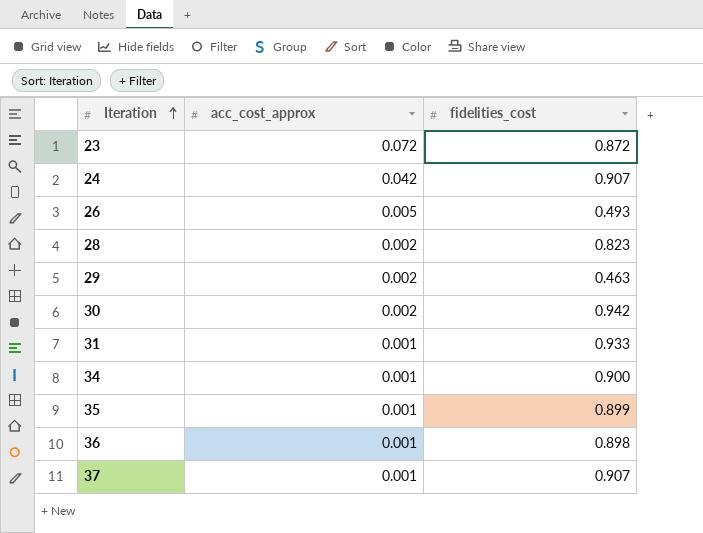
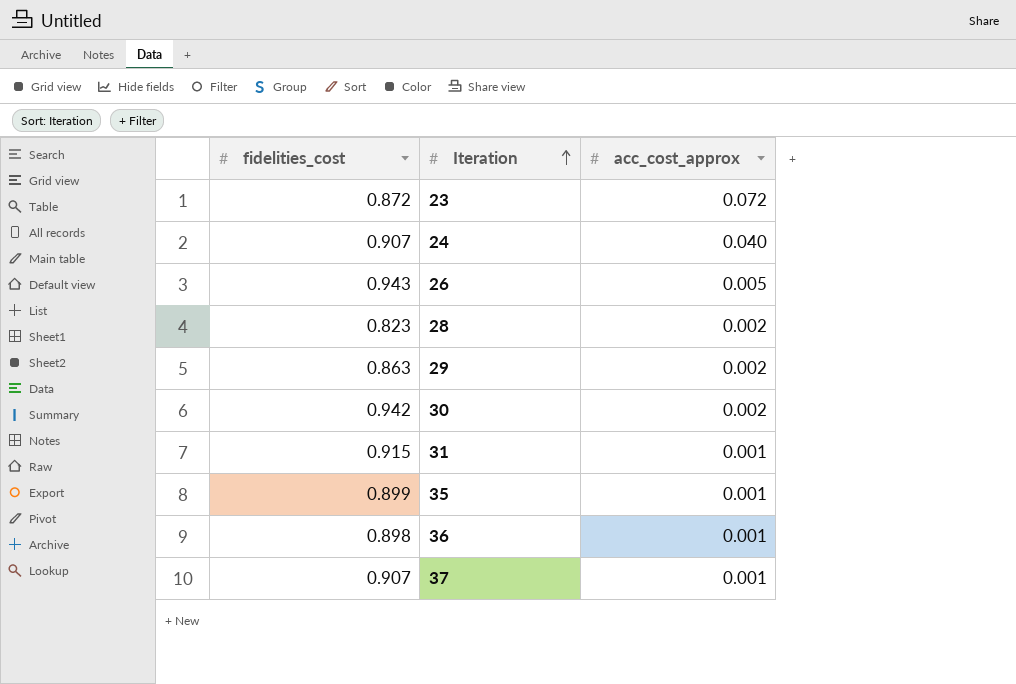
column fidelities_cost | position: 3 -> 1
row 34: 0.001 | 0.900 -> none
24 | acc_cost_approx: 0.042 -> 0.040
26 | fidelities_cost: 0.493 -> 0.943
29 | fidelities_cost: 0.463 -> 0.863
31 | fidelities_cost: 0.933 -> 0.915

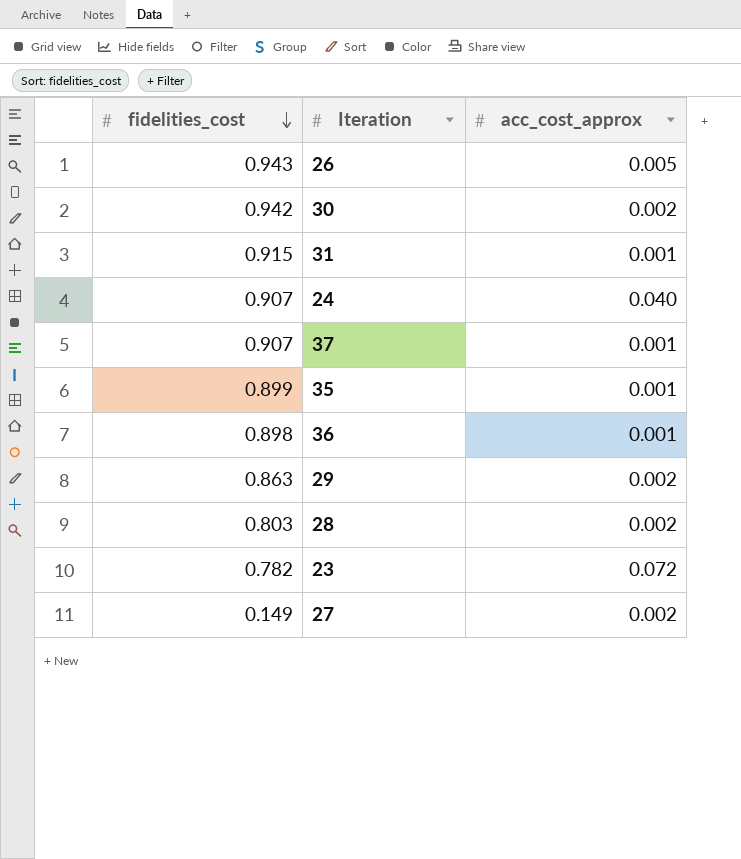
row order: Iteration ascending -> fidelities_cost descending
28 | fidelities_cost: 0.823 -> 0.803
23 | fidelities_cost: 0.872 -> 0.782
row 27: none -> 0.149 | 0.002

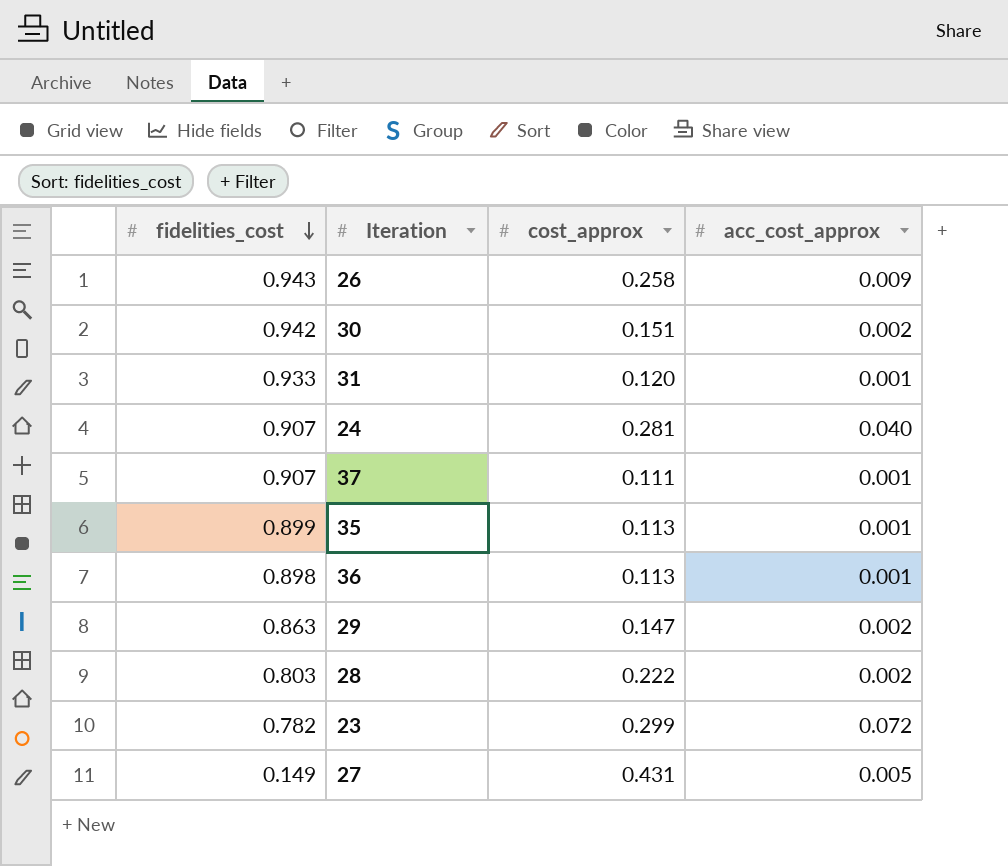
column cost_approx | position: none -> 3
26 | acc_cost_approx: 0.005 -> 0.009
31 | fidelities_cost: 0.915 -> 0.933
27 | acc_cost_approx: 0.002 -> 0.005

